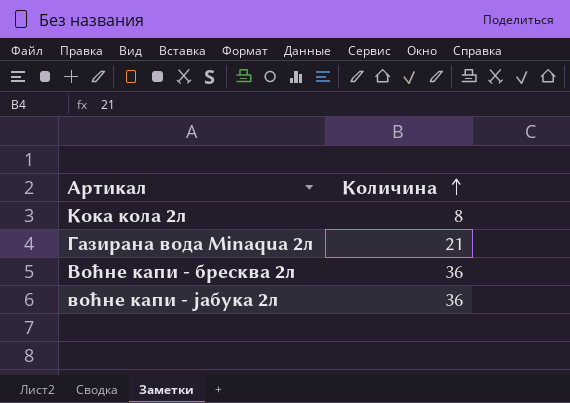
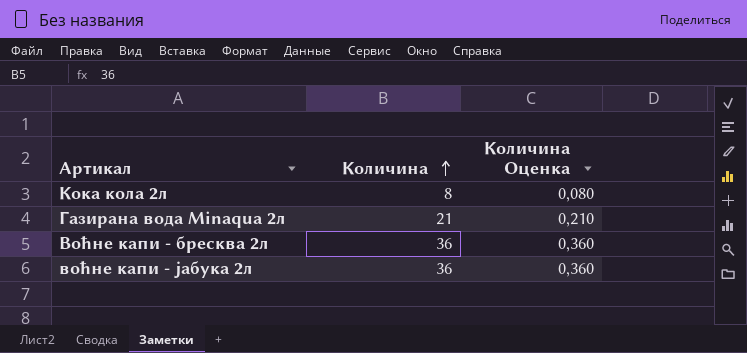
column Количина Оценка | formula: none -> [Количина] * 0,01

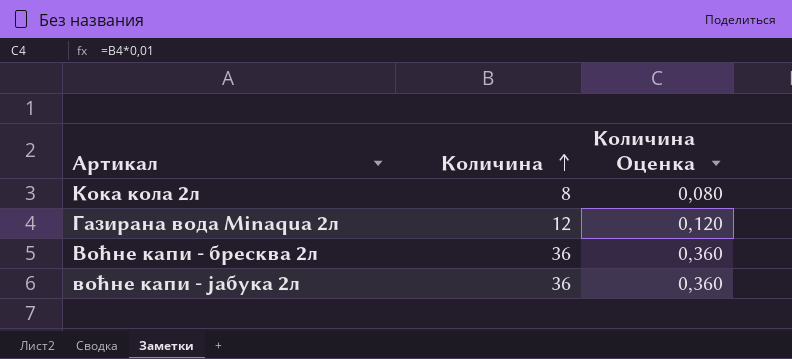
Газирана вода Minaqua 2л | Количина: 21 -> 12
Газирана вода Minaqua 2л | Количина Оценка: 0,210 -> 0,120

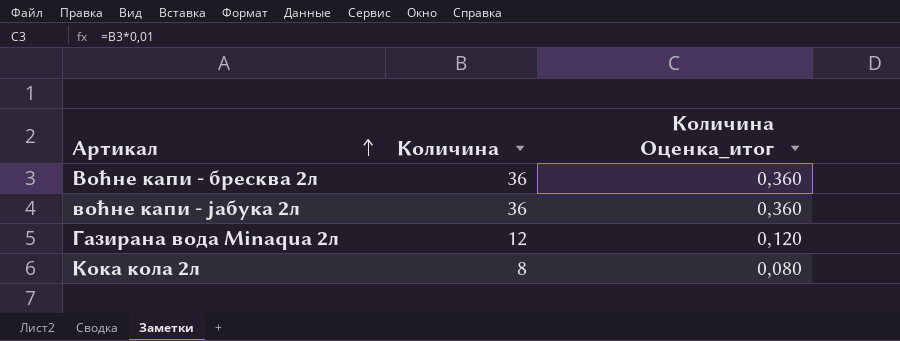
row order: Количина ascending -> Артикал ascending
column name: Количина Оценка -> Количина Оценка_итог

